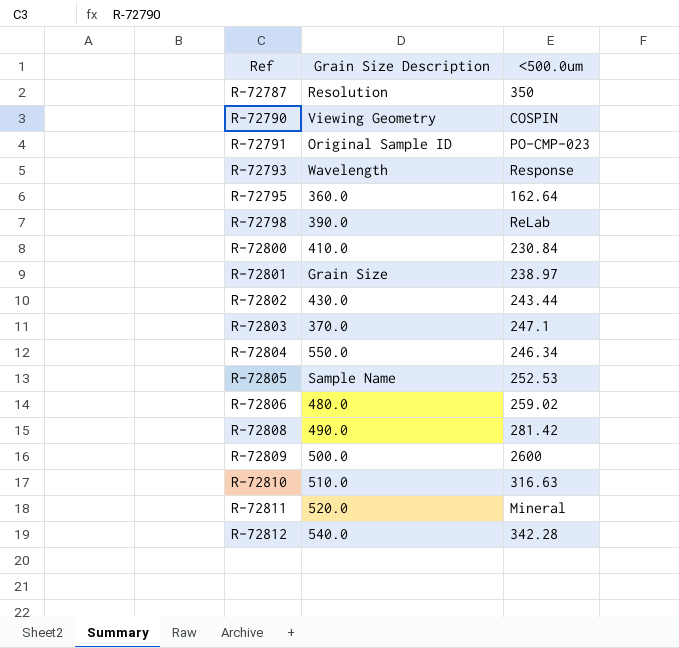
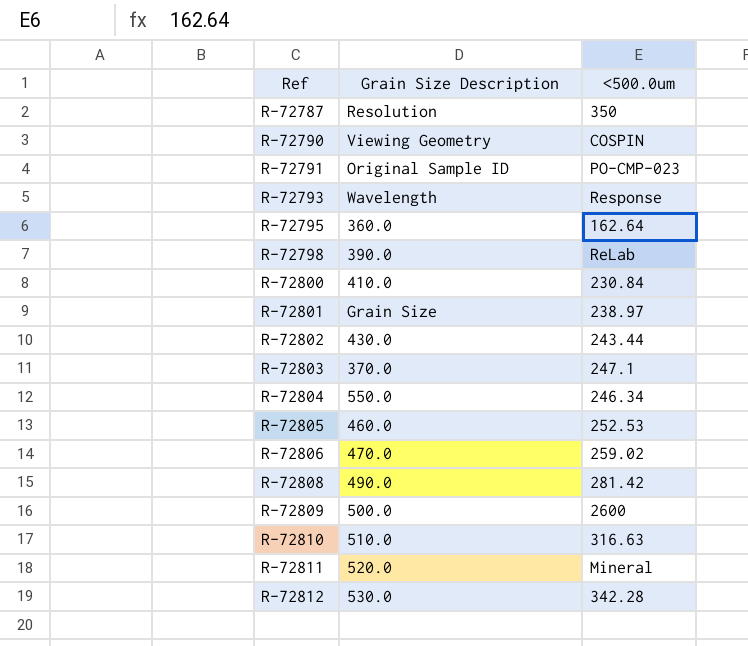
R-72805 | Grain Size Description: Sample Name -> 460.0
R-72806 | Grain Size Description: 480.0 -> 470.0
R-72812 | Grain Size Description: 540.0 -> 530.0

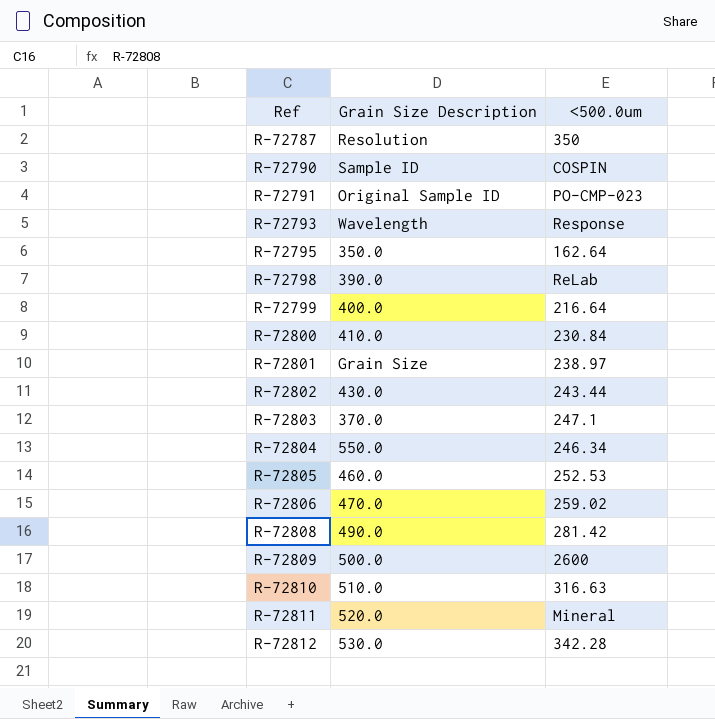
R-72790 | Grain Size Description: Viewing Geometry -> Sample ID
R-72795 | Grain Size Description: 360.0 -> 350.0
row R-72799: none -> 400.0 | 216.64

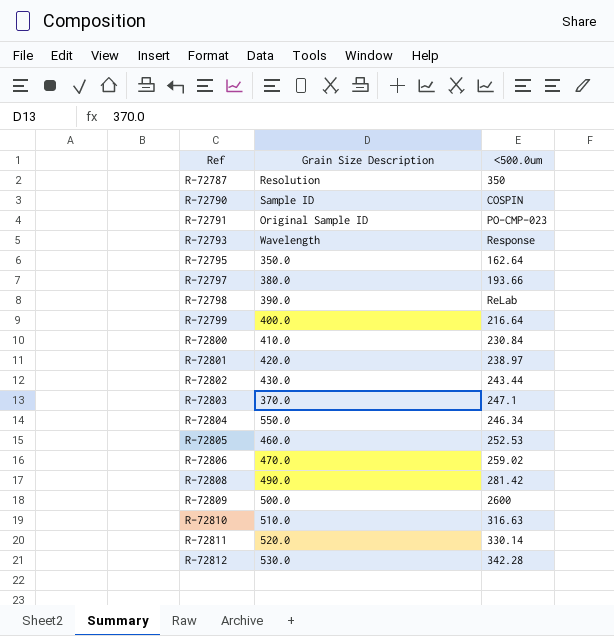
row R-72797: none -> 380.0 | 193.66
R-72801 | Grain Size Description: Grain Size -> 420.0
R-72811 | <500.0um: Mineral -> 330.14

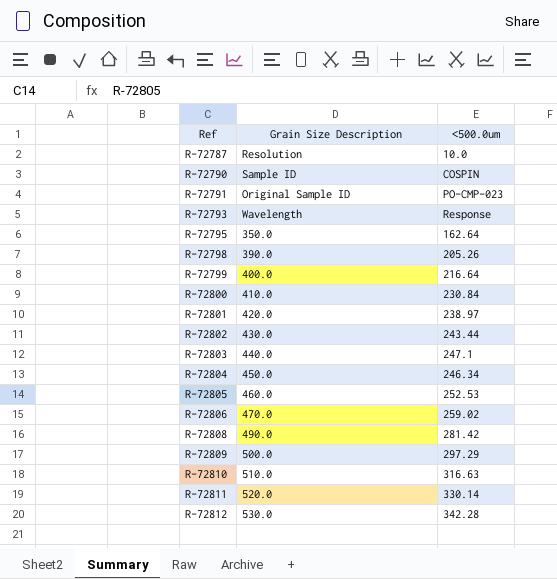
row R-72797: 380.0 | 193.66 -> none
R-72787 | <500.0um: 350 -> 10.0
R-72798 | <500.0um: ReLab -> 205.26
R-72803 | Grain Size Description: 370.0 -> 440.0
R-72804 | Grain Size Description: 550.0 -> 450.0
R-72809 | <500.0um: 2600 -> 297.29

